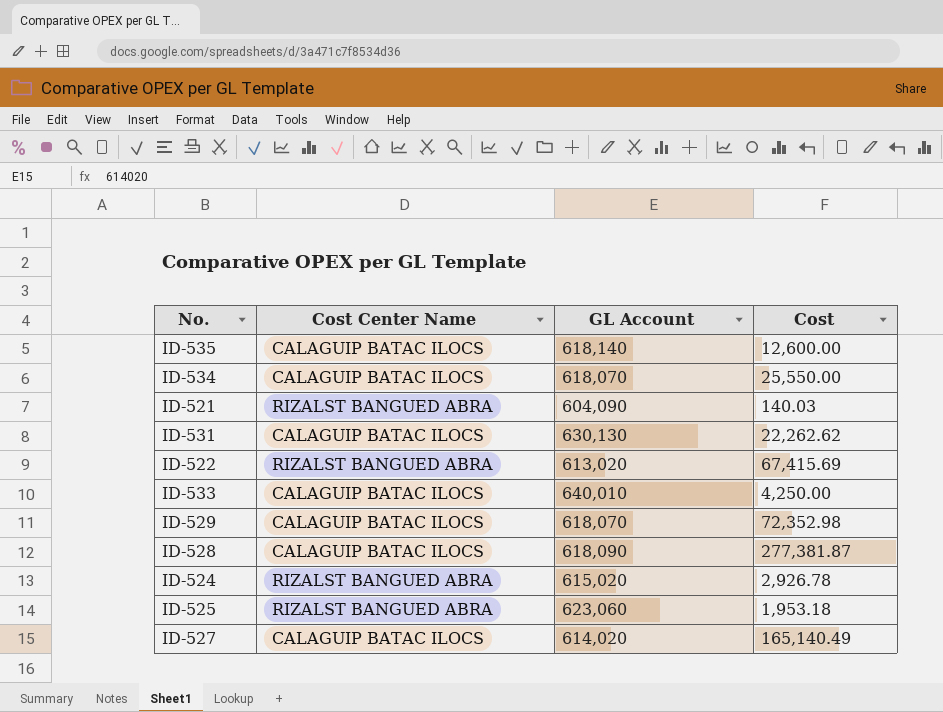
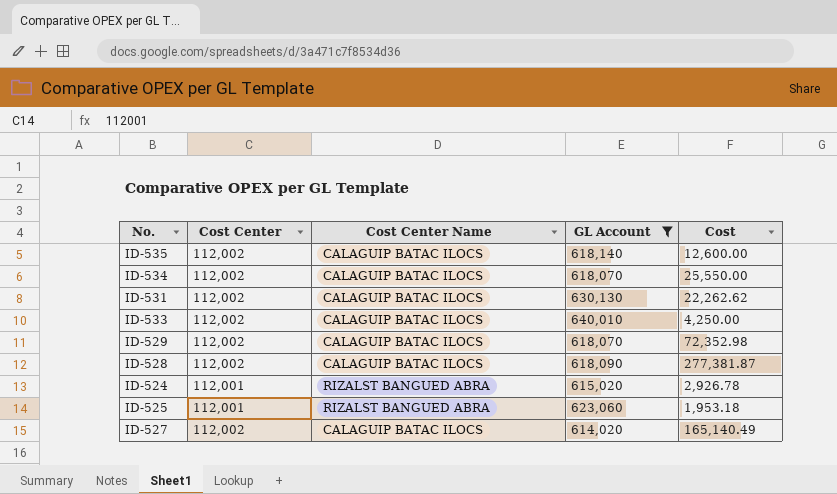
filter: none -> GL Account >= 614,020
column Cost Center | position: none -> 2

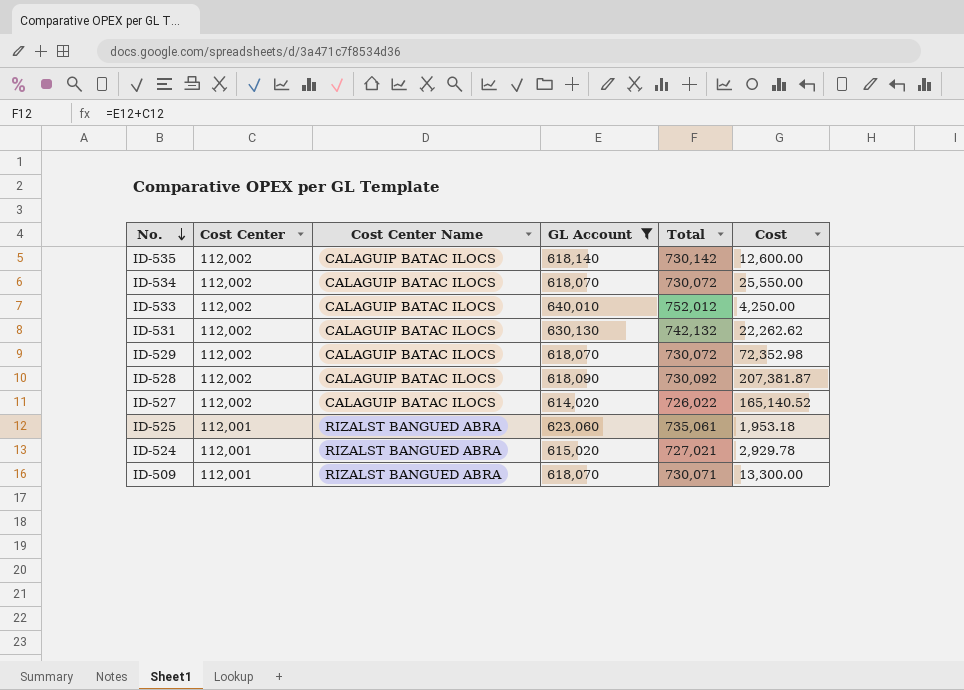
row order: none -> No. descending
column Total | formula: none -> [Cost Center] + [GL Account]
ID-528 | Cost: 277,381.87 -> 207,381.87
ID-527 | Cost: 165,140.49 -> 165,140.52
ID-524 | Cost: 2,926.78 -> 2,929.78
row ID-509: none -> 112,001 | RIZALST BANGUED ABRA | 618,070 | 730,071 | 13,300.00

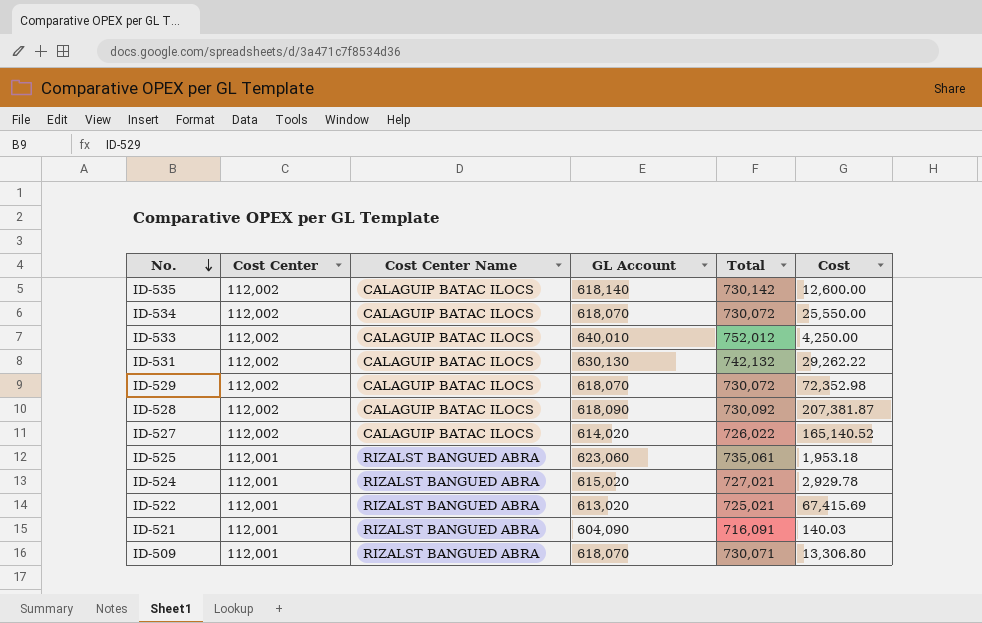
filter: GL Account >= 614,020 -> none
ID-531 | Cost: 22,262.62 -> 29,262.22
ID-509 | Cost: 13,300.00 -> 13,306.80

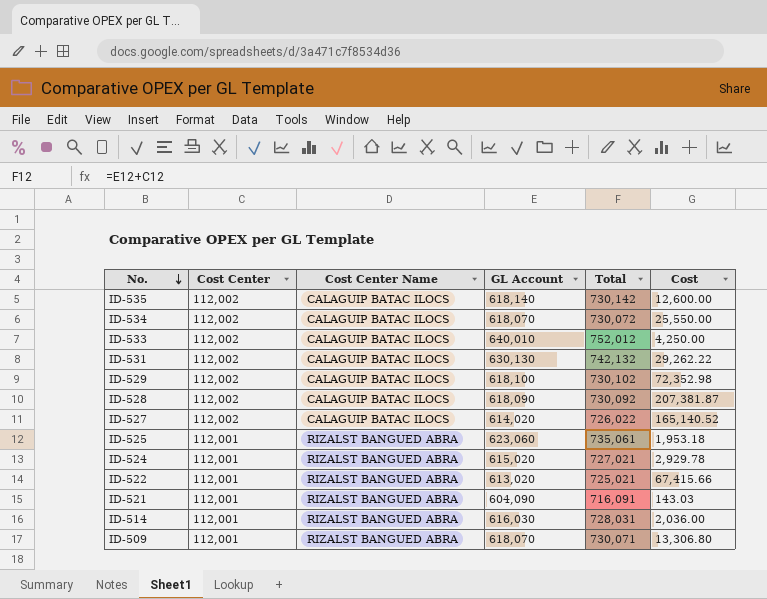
ID-529 | GL Account: 618,070 -> 618,100
ID-529 | Total: 730,072 -> 730,102
ID-522 | Cost: 67,415.69 -> 67,415.66
ID-521 | Cost: 140.03 -> 143.03
row ID-514: none -> 112,001 | RIZALST BANGUED ABRA | 616,030 | 728,031 | 2,036.00

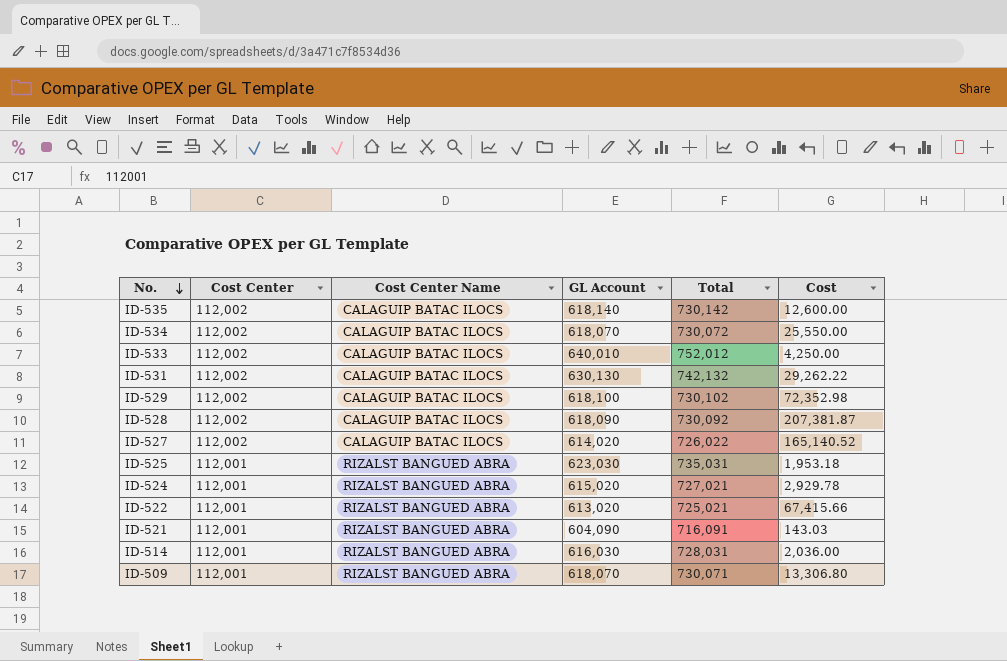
ID-525 | GL Account: 623,060 -> 623,030
ID-525 | Total: 735,061 -> 735,031

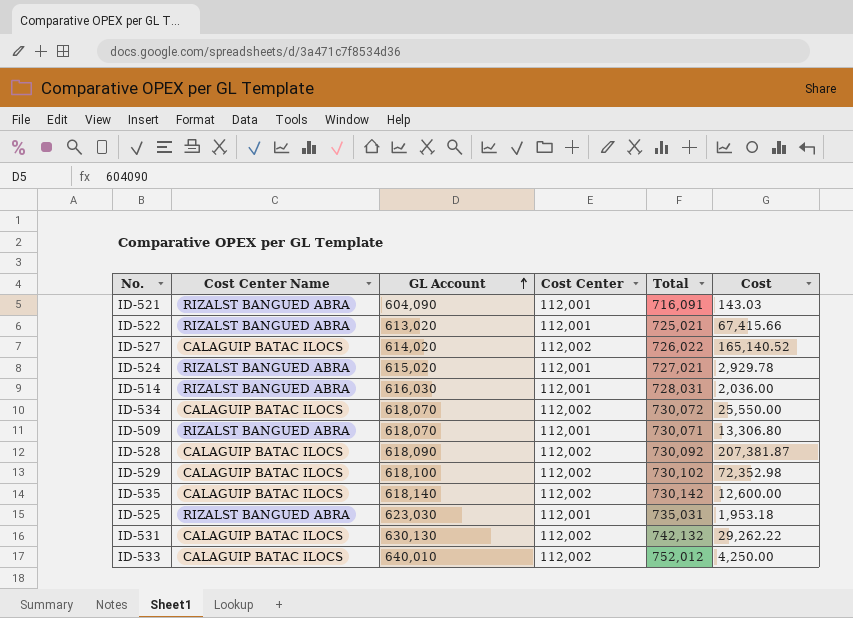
row order: No. descending -> GL Account ascending
column Cost Center | position: 2 -> 4

